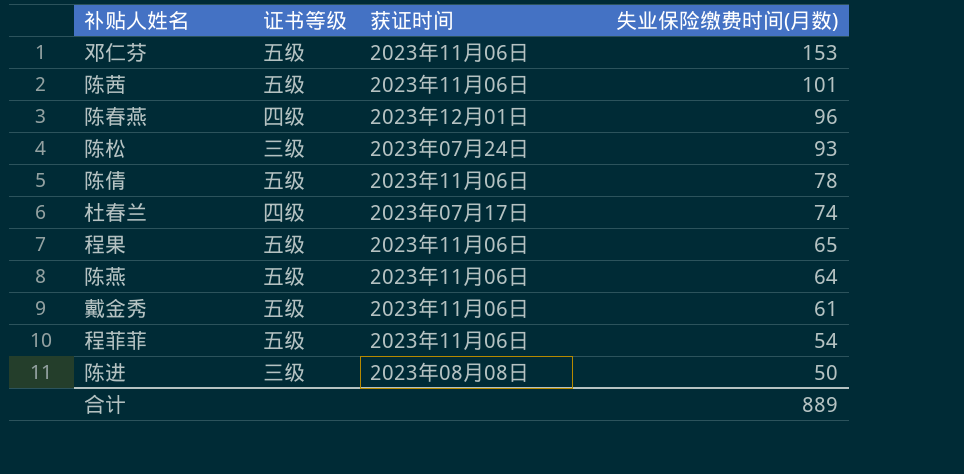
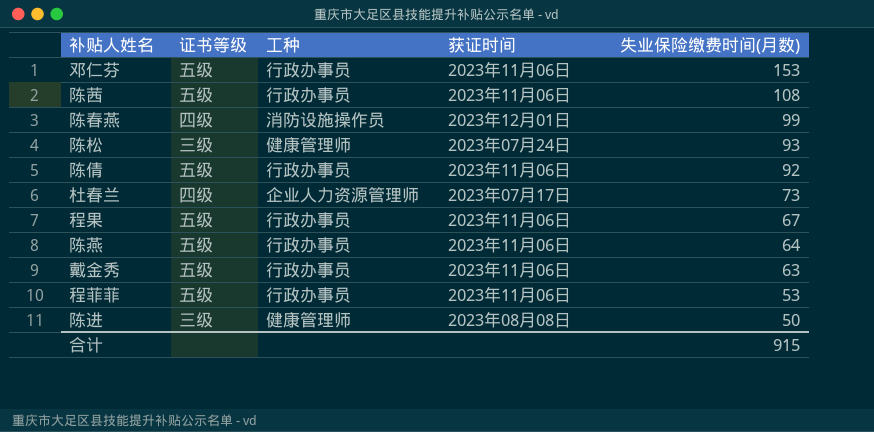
column 工种 | position: none -> 3
陈茜 | 失业保险缴费时间(月数): 101 -> 108
陈春燕 | 失业保险缴费时间(月数): 96 -> 99
陈倩 | 失业保险缴费时间(月数): 78 -> 92
杜春兰 | 失业保险缴费时间(月数): 74 -> 73
程果 | 失业保险缴费时间(月数): 65 -> 67
戴金秀 | 失业保险缴费时间(月数): 61 -> 63
程菲菲 | 失业保险缴费时间(月数): 54 -> 53
合计 | 失业保险缴费时间(月数): 889 -> 915

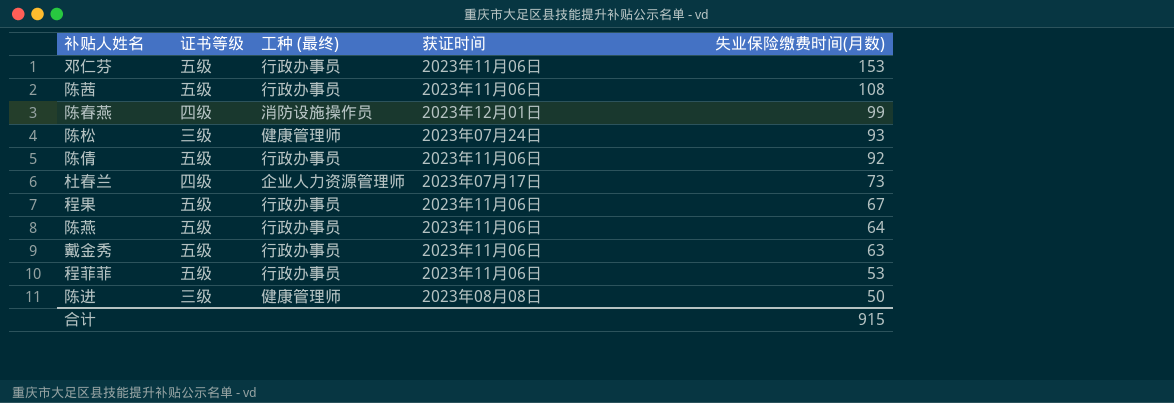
column name: 工种 -> 工种 (最终)

